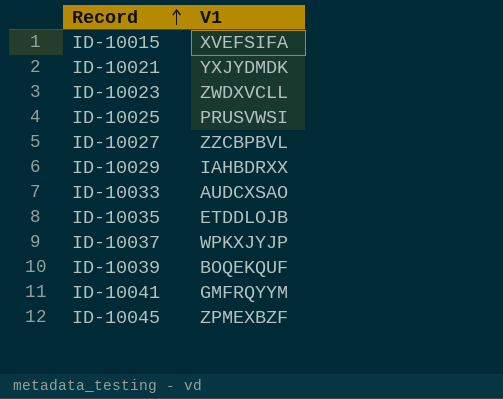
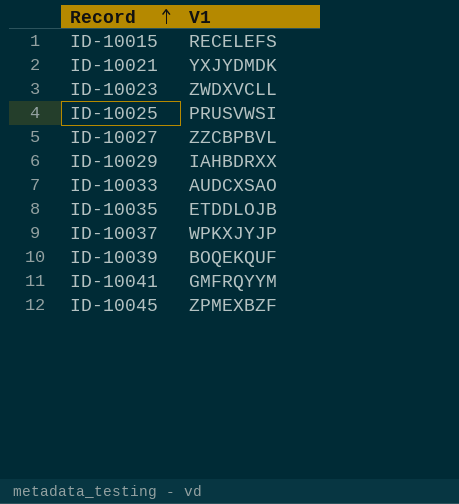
ID-10015 | V1: XVEFSIFA -> RECELEFS

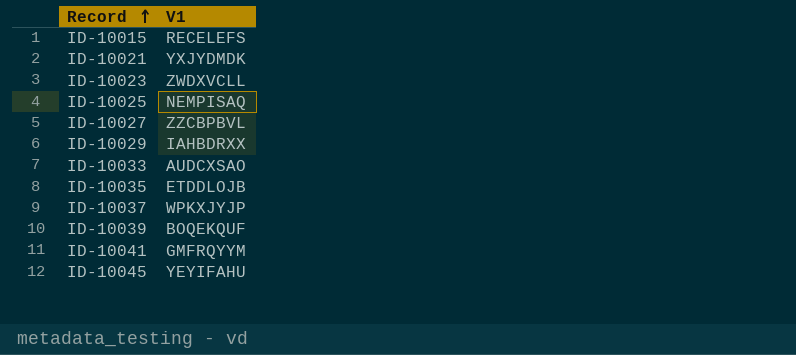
ID-10025 | V1: PRUSVWSI -> NEMPISAQ
ID-10045 | V1: ZPMEXBZF -> YEYIFAHU

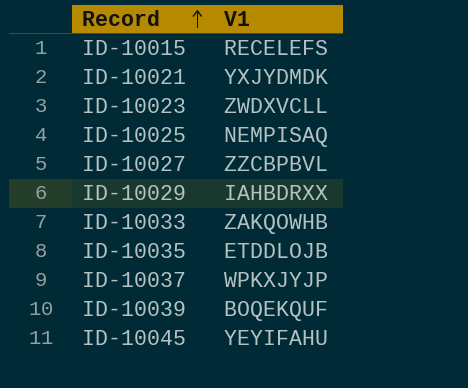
row ID-10041: GMFRQYYM -> none
ID-10033 | V1: AUDCXSAO -> ZAKQOWHB

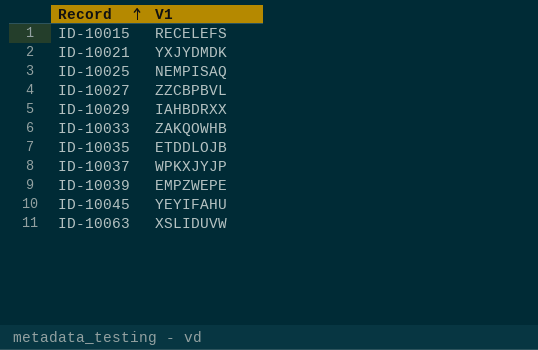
row ID-10023: ZWDXVCLL -> none
ID-10039 | V1: BOQEKQUF -> EMPZWEPE
row ID-10063: none -> XSLIDUVW

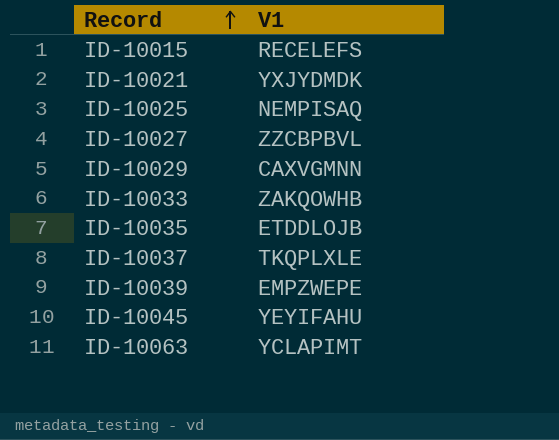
ID-10029 | V1: IAHBDRXX -> CAXVGMNN
ID-10037 | V1: WPKXJYJP -> TKQPLXLE
ID-10063 | V1: XSLIDUVW -> YCLAPIMT

